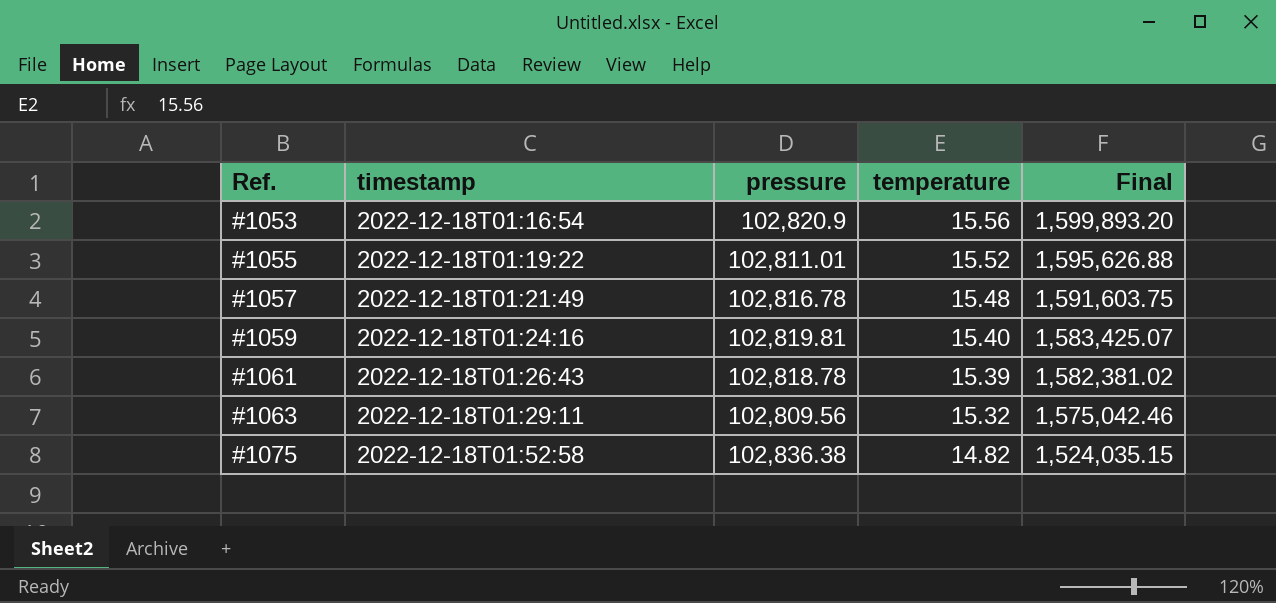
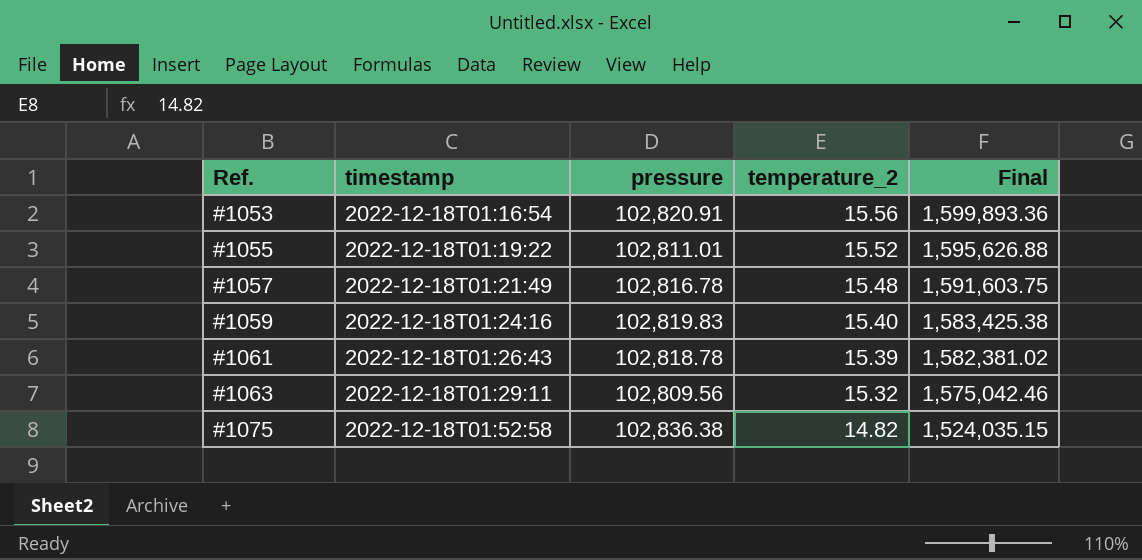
column name: temperature -> temperature_2
#1053 | pressure: 102,820.9 -> 102,820.91
#1053 | Final: 1,599,893.20 -> 1,599,893.36
#1059 | pressure: 102,819.81 -> 102,819.83
#1059 | Final: 1,583,425.07 -> 1,583,425.38

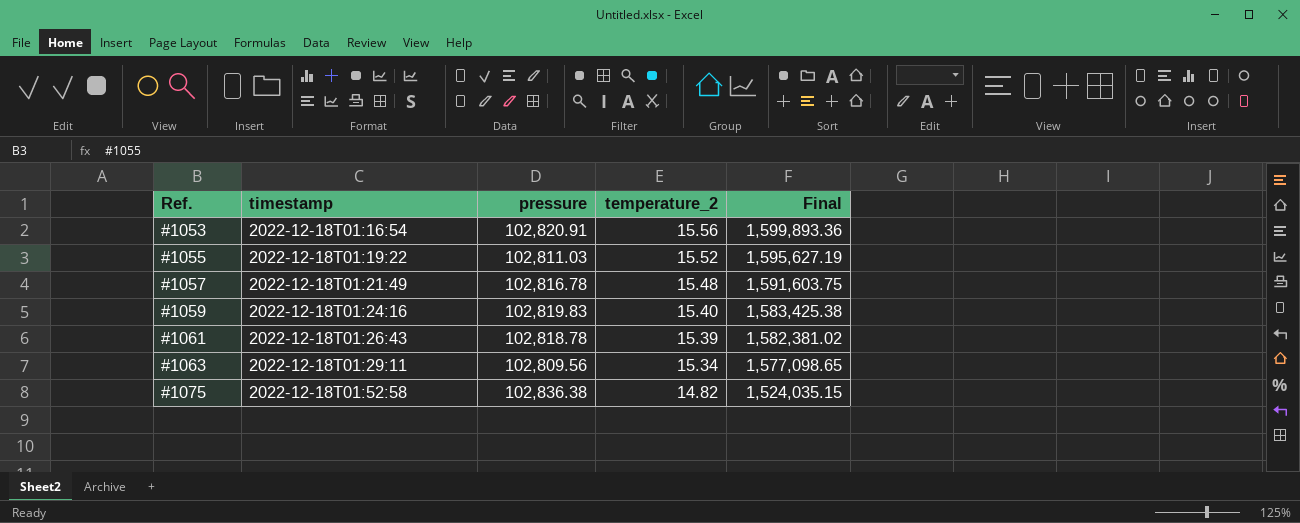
#1055 | pressure: 102,811.01 -> 102,811.03
#1055 | Final: 1,595,626.88 -> 1,595,627.19
#1063 | temperature_2: 15.32 -> 15.34
#1063 | Final: 1,575,042.46 -> 1,577,098.65

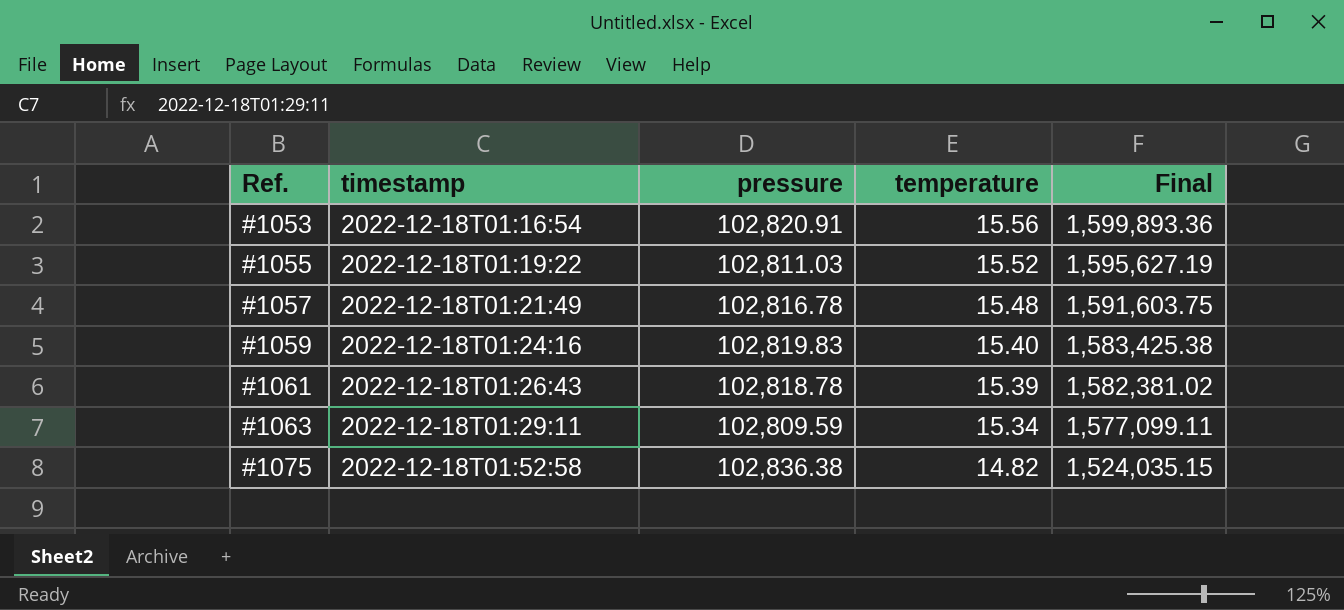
column name: temperature_2 -> temperature
#1063 | pressure: 102,809.56 -> 102,809.59
#1063 | Final: 1,577,098.65 -> 1,577,099.11

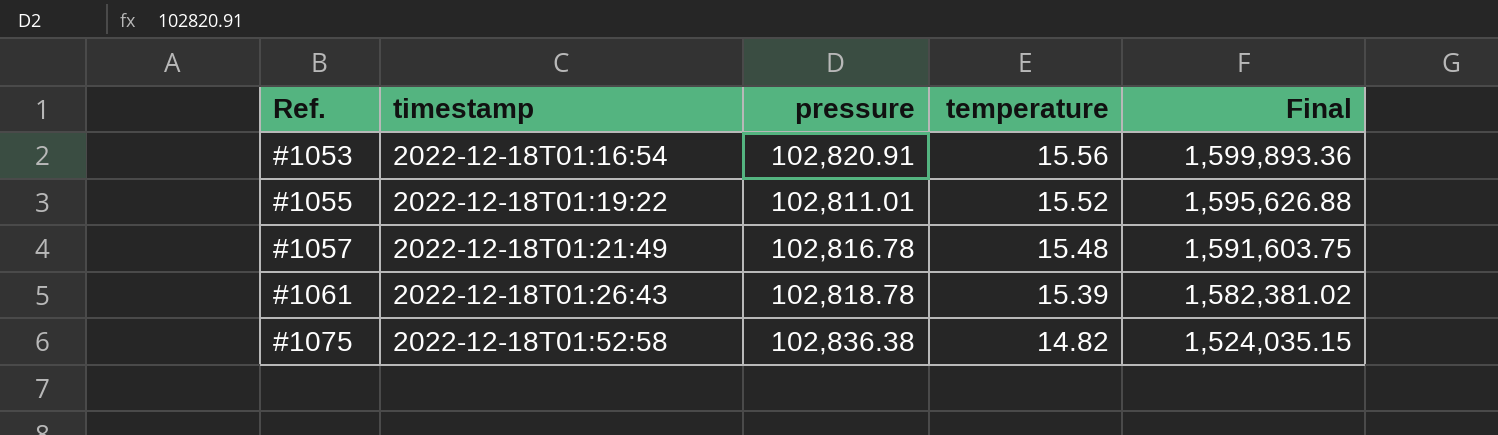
row #1059: 2022-12-18T01:24:16 | 102,819.83 | 15.40 | 1,583,425.38 -> none
row #1063: 2022-12-18T01:29:11 | 102,809.59 | 15.34 | 1,577,099.11 -> none
#1055 | pressure: 102,811.03 -> 102,811.01
#1055 | Final: 1,595,627.19 -> 1,595,626.88

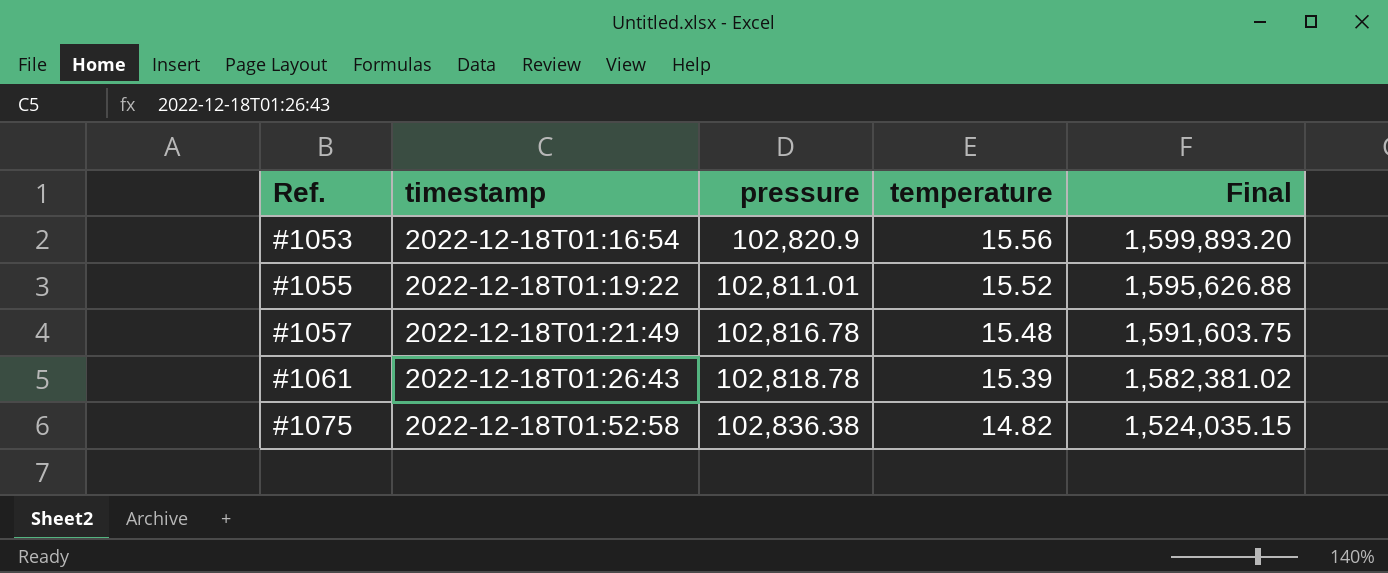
#1053 | pressure: 102,820.91 -> 102,820.9
#1053 | Final: 1,599,893.36 -> 1,599,893.20

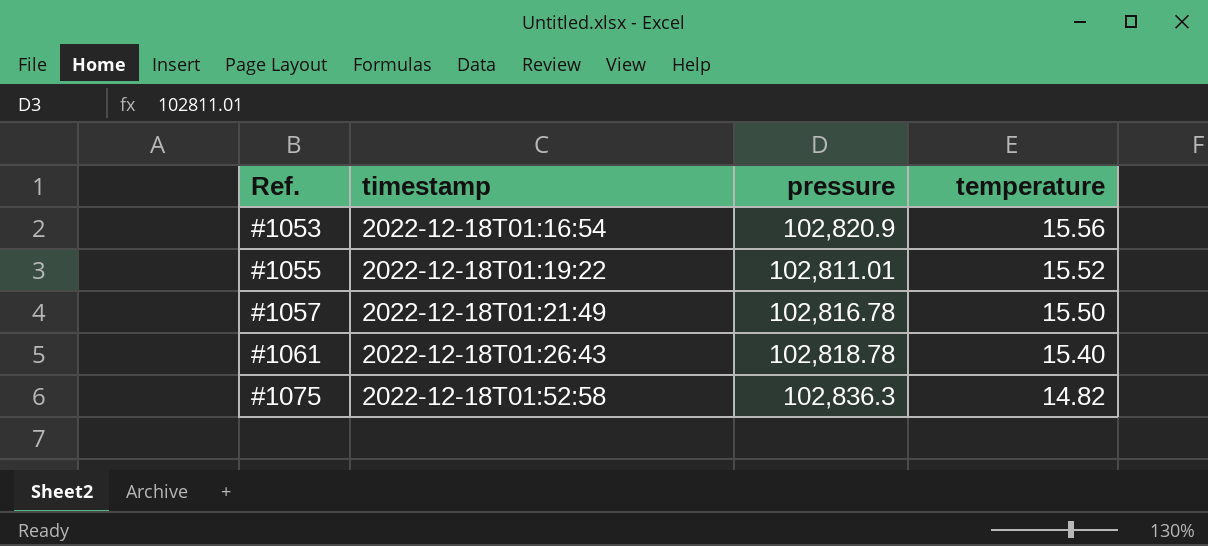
column Final | formula: [pressure] * [temperature] -> none
#1057 | temperature: 15.48 -> 15.50
#1061 | temperature: 15.39 -> 15.40
#1075 | pressure: 102,836.38 -> 102,836.3

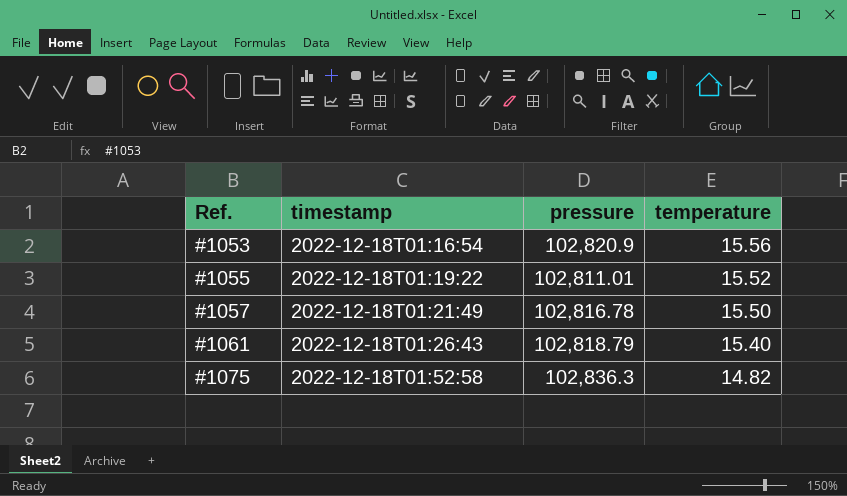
#1061 | pressure: 102,818.78 -> 102,818.79

